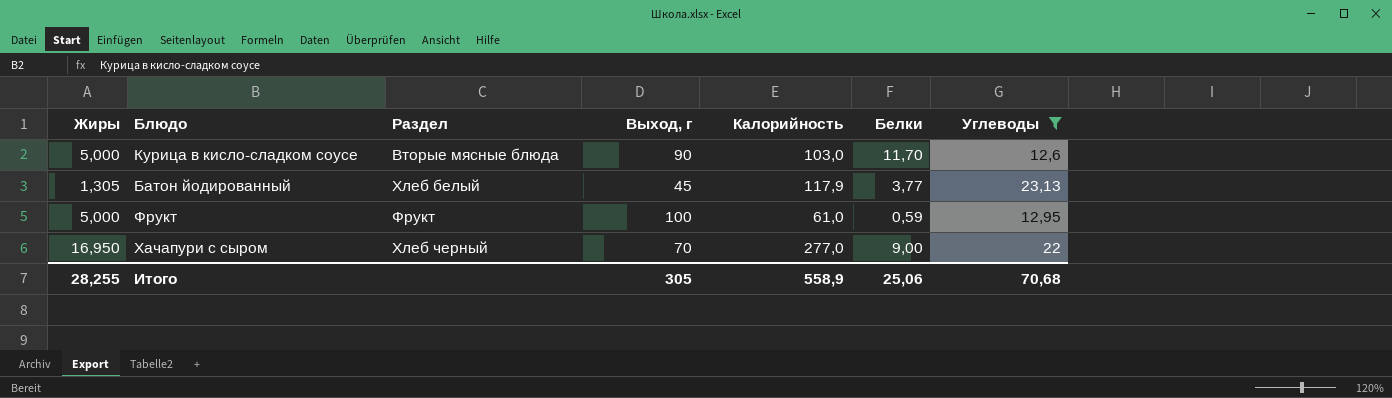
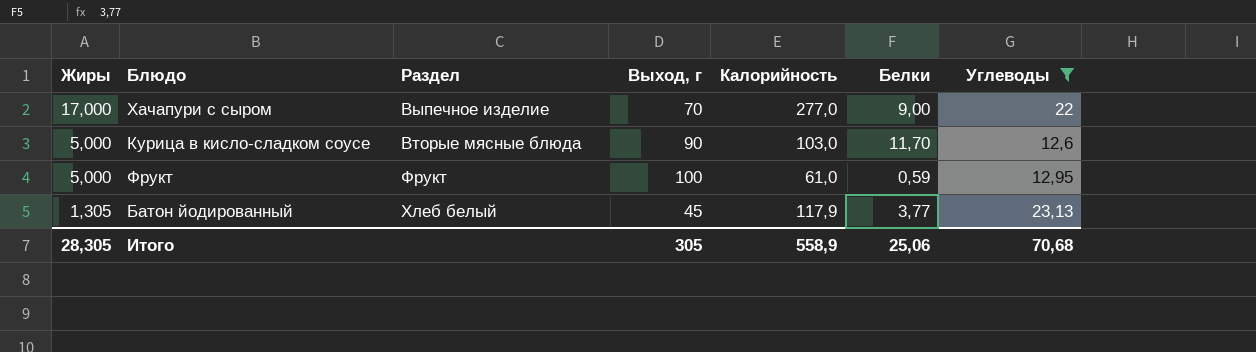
row order: none -> Жиры descending
Хачапури с сыром | Жиры: 16,950 -> 17,000
Хачапури с сыром | Раздел: Хлеб черный -> Выпечное изделие
Итого | Жиры: 28,255 -> 28,305

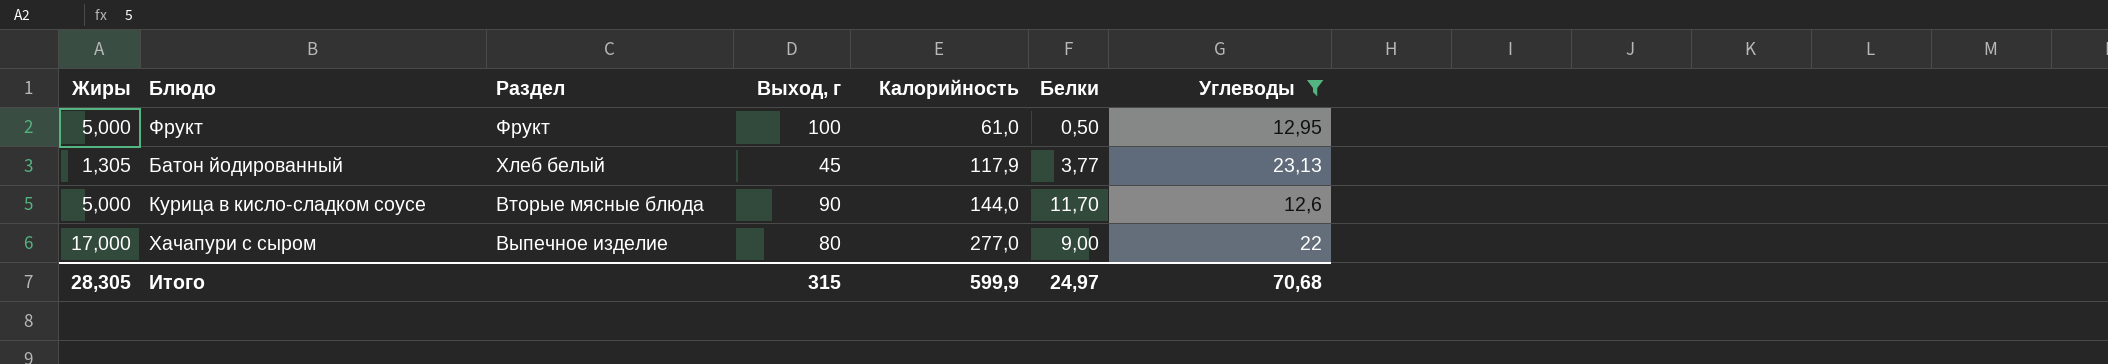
row order: Жиры descending -> Калорийность ascending
Фрукт | Белки: 0,59 -> 0,50
Курица в кисло-сладком соусе | Калорийность: 103,0 -> 144,0
Хачапури с сыром | Выход, г: 70 -> 80
Итого | Выход, г: 305 -> 315
Итого | Калорийность: 558,9 -> 599,9
Итого | Белки: 25,06 -> 24,97

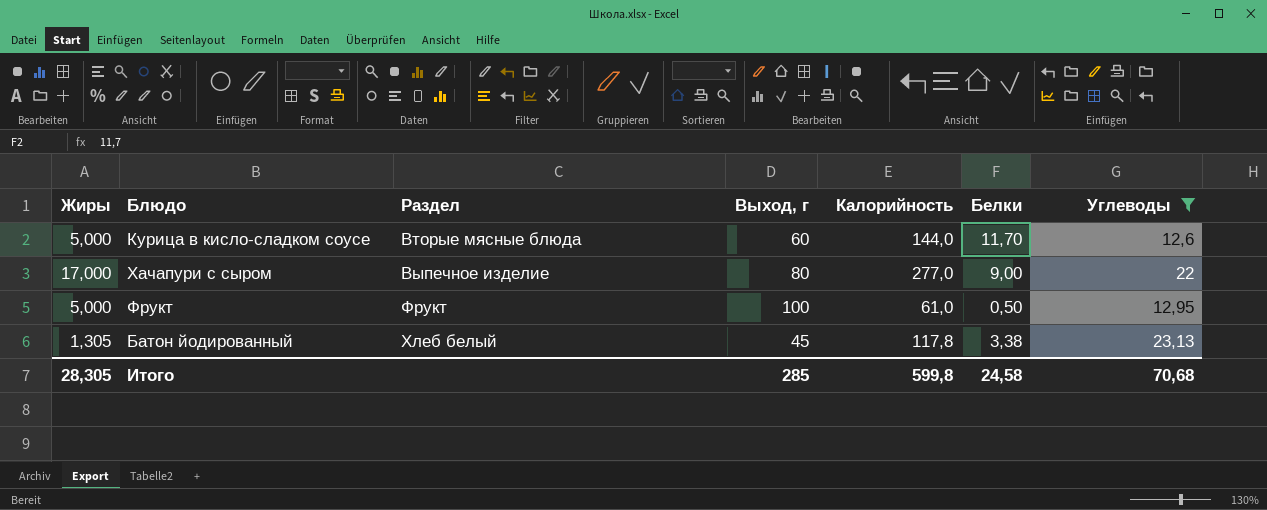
row order: Калорийность ascending -> Раздел ascending
Курица в кисло-сладком соусе | Выход, г: 90 -> 60
Батон йодированный | Калорийность: 117,9 -> 117,8
Батон йодированный | Белки: 3,77 -> 3,38
Итого | Выход, г: 315 -> 285
Итого | Калорийность: 599,9 -> 599,8
Итого | Белки: 24,97 -> 24,58

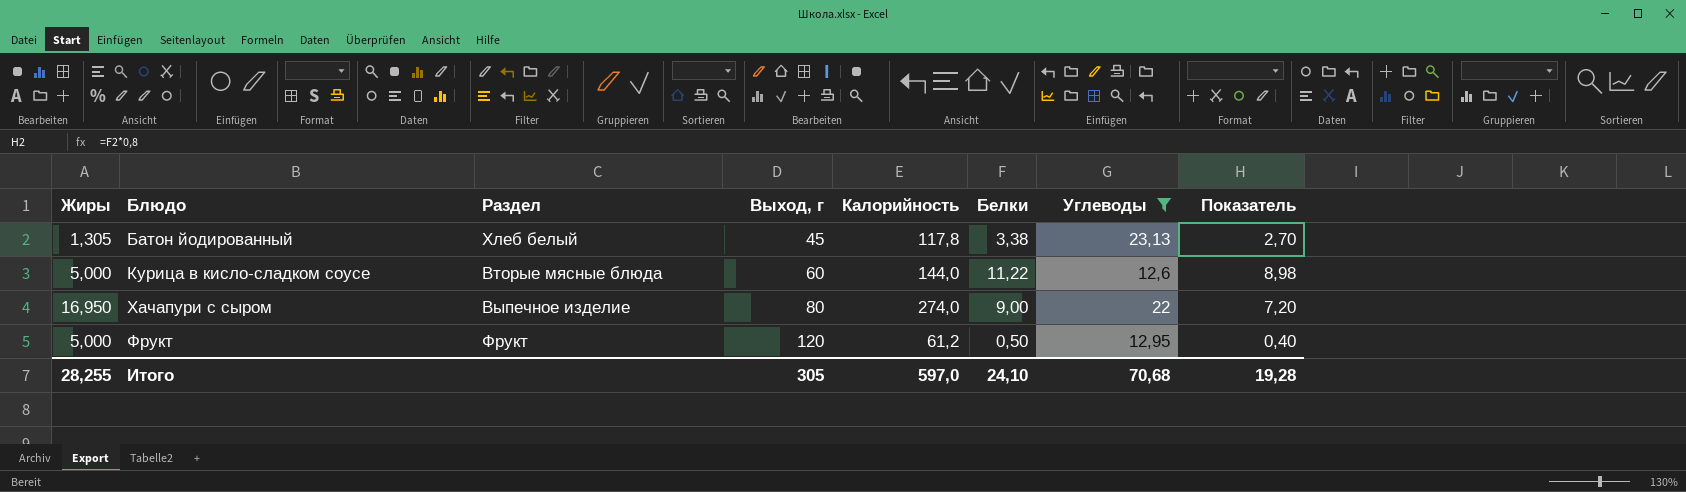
row order: Раздел ascending -> Выход, г ascending
column Показатель | formula: none -> [Белки] * 0,8
Курица в кисло-сладком соусе | Белки: 11,70 -> 11,22
Хачапури с сыром | Жиры: 17,000 -> 16,950
Хачапури с сыром | Калорийность: 277,0 -> 274,0
Фрукт | Выход, г: 100 -> 120
Фрукт | Калорийность: 61,0 -> 61,2
Итого | Жиры: 28,305 -> 28,255
Итого | Выход, г: 285 -> 305
Итого | Калорийность: 599,8 -> 597,0
Итого | Белки: 24,58 -> 24,10

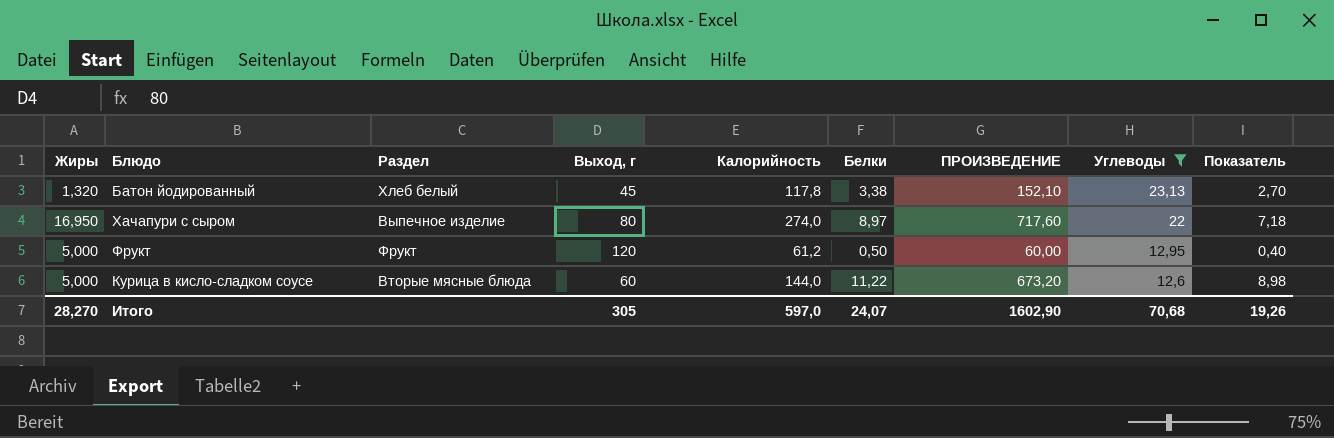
row order: Выход, г ascending -> Углеводы descending
column ПРОИЗВЕДЕНИЕ | formula: none -> [Выход, г] * [Белки]
Батон йодированный | Жиры: 1,305 -> 1,320
Хачапури с сыром | Белки: 9,00 -> 8,97
Хачапури с сыром | Показатель: 7,20 -> 7,18
Итого | Жиры: 28,255 -> 28,270
Итого | Белки: 24,10 -> 24,07
Итого | Показатель: 19,28 -> 19,26

